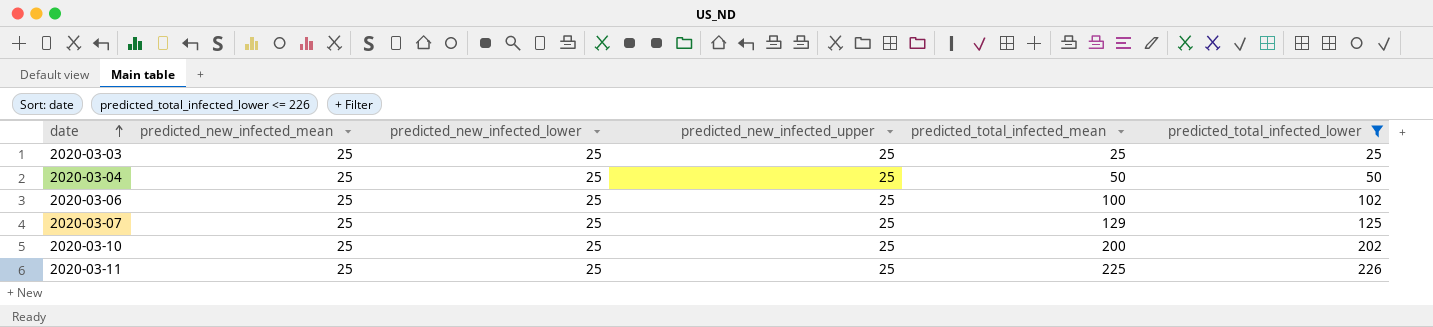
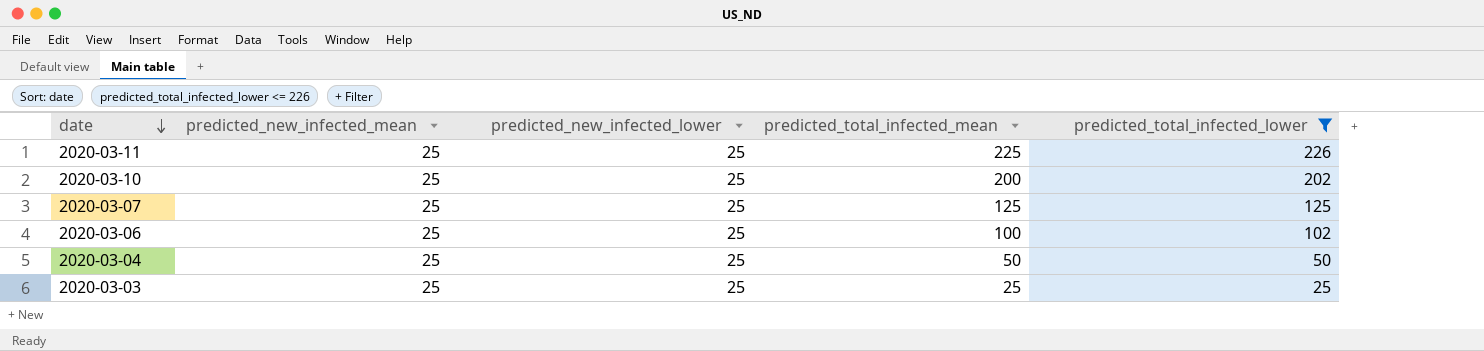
row order: date ascending -> date descending
column predicted_new_infected_upper | position: 4 -> none
2020-03-07 | predicted_total_infected_mean: 129 -> 125

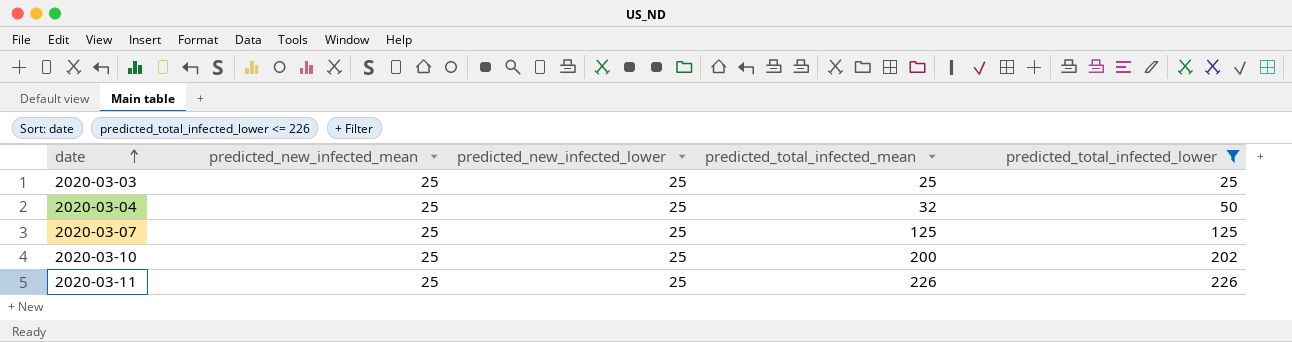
row order: date descending -> date ascending
row 2020-03-06: 25 | 25 | 100 | 102 -> none
2020-03-04 | predicted_total_infected_mean: 50 -> 32
2020-03-11 | predicted_total_infected_mean: 225 -> 226

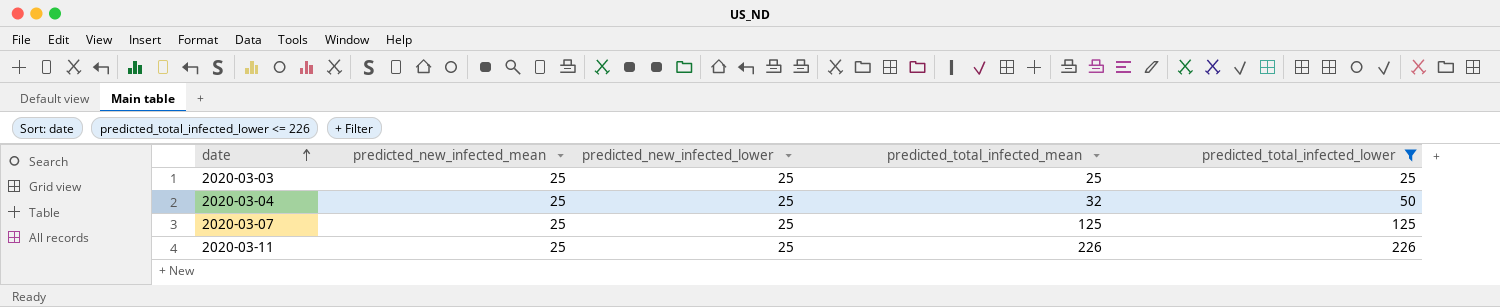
row 2020-03-10: 25 | 25 | 200 | 202 -> none

